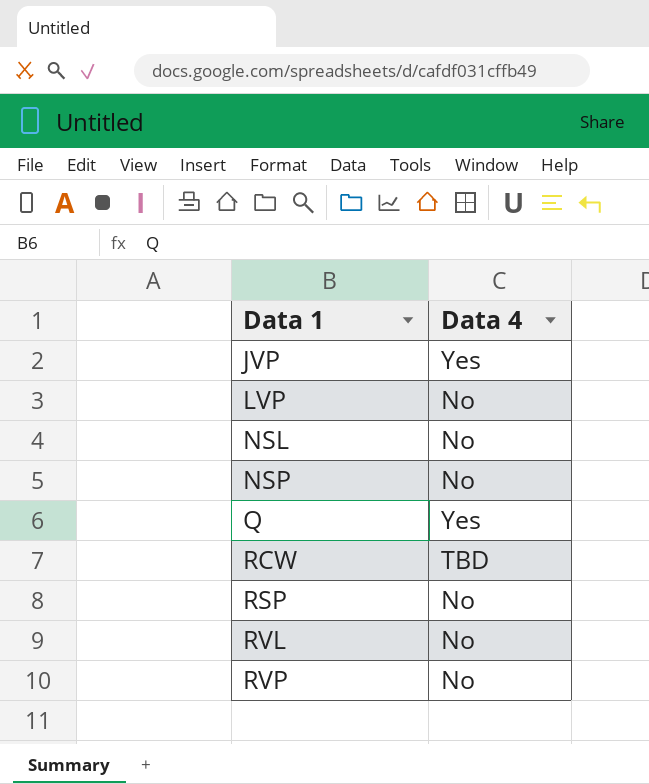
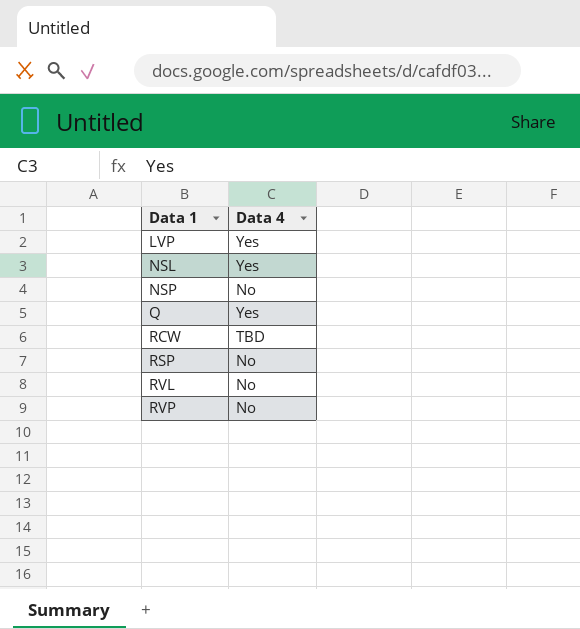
row JVP: Yes -> none
LVP | Data 4: No -> Yes
NSL | Data 4: No -> Yes

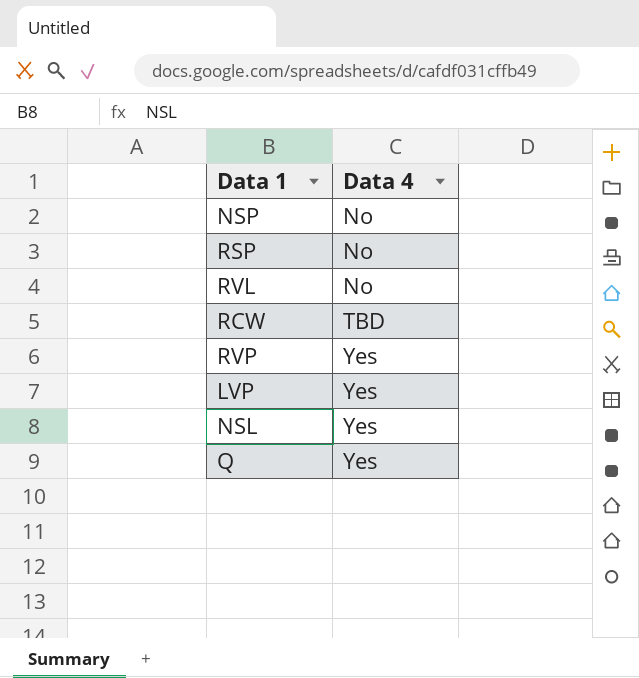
row order: Data 1 ascending -> Data 4 ascending
RVP | Data 4: No -> Yes

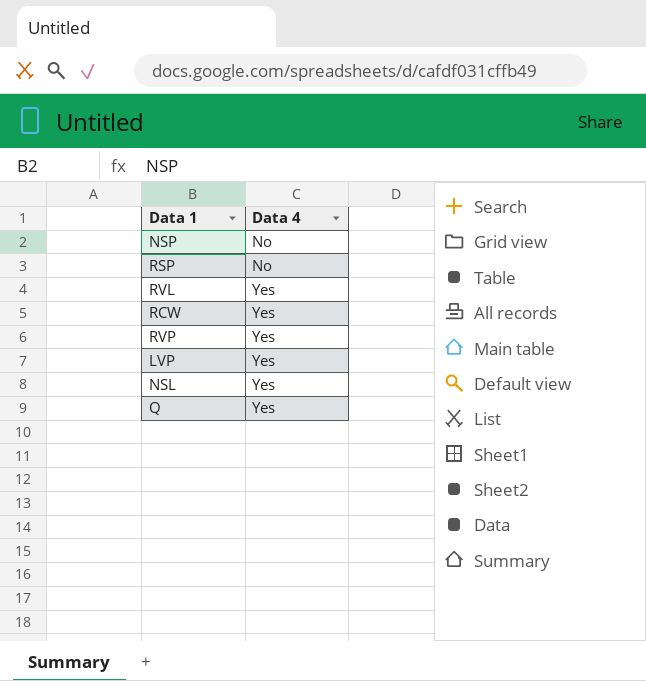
RVL | Data 4: No -> Yes
RCW | Data 4: TBD -> Yes

